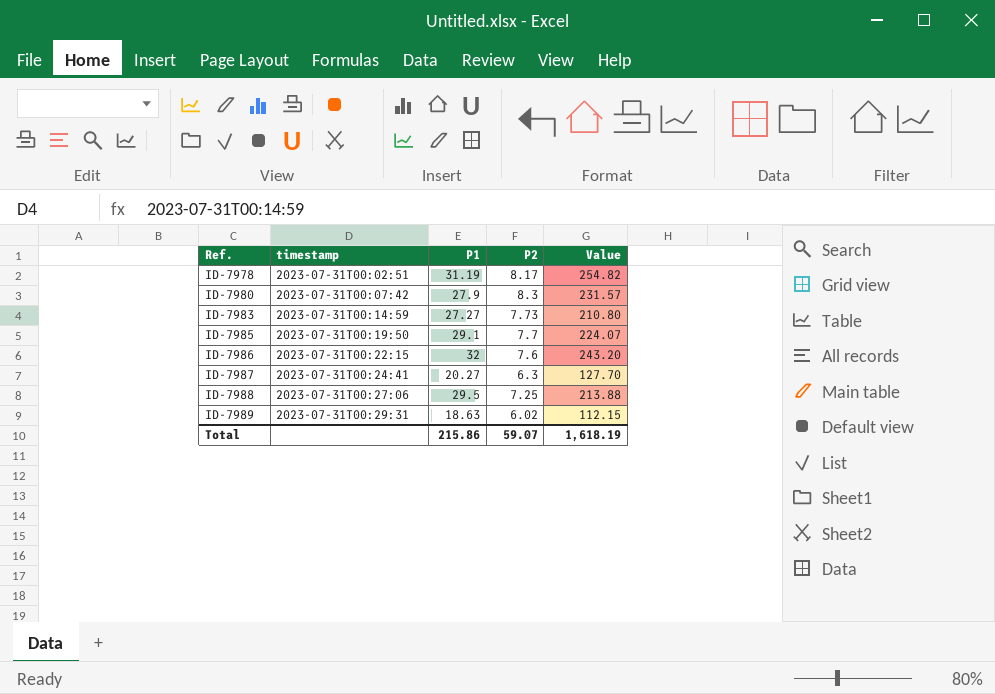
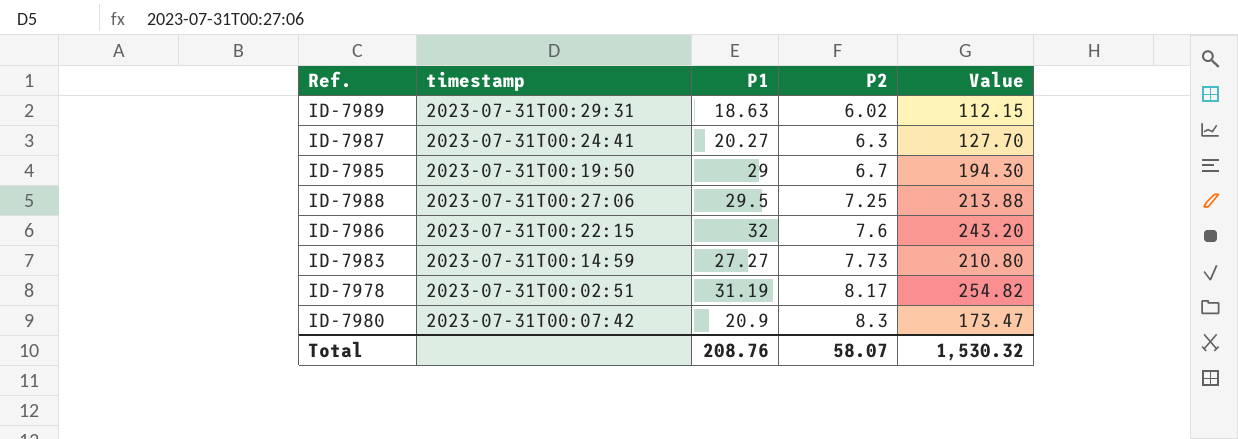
row order: Ref. ascending -> P2 ascending
ID-7985 | P1: 29.1 -> 29
ID-7985 | P2: 7.7 -> 6.7
ID-7985 | Value: 224.07 -> 194.30
ID-7980 | P1: 27.9 -> 20.9
ID-7980 | Value: 231.57 -> 173.47
Total | P1: 215.86 -> 208.76
Total | P2: 59.07 -> 58.07
Total | Value: 1,618.19 -> 1,530.32

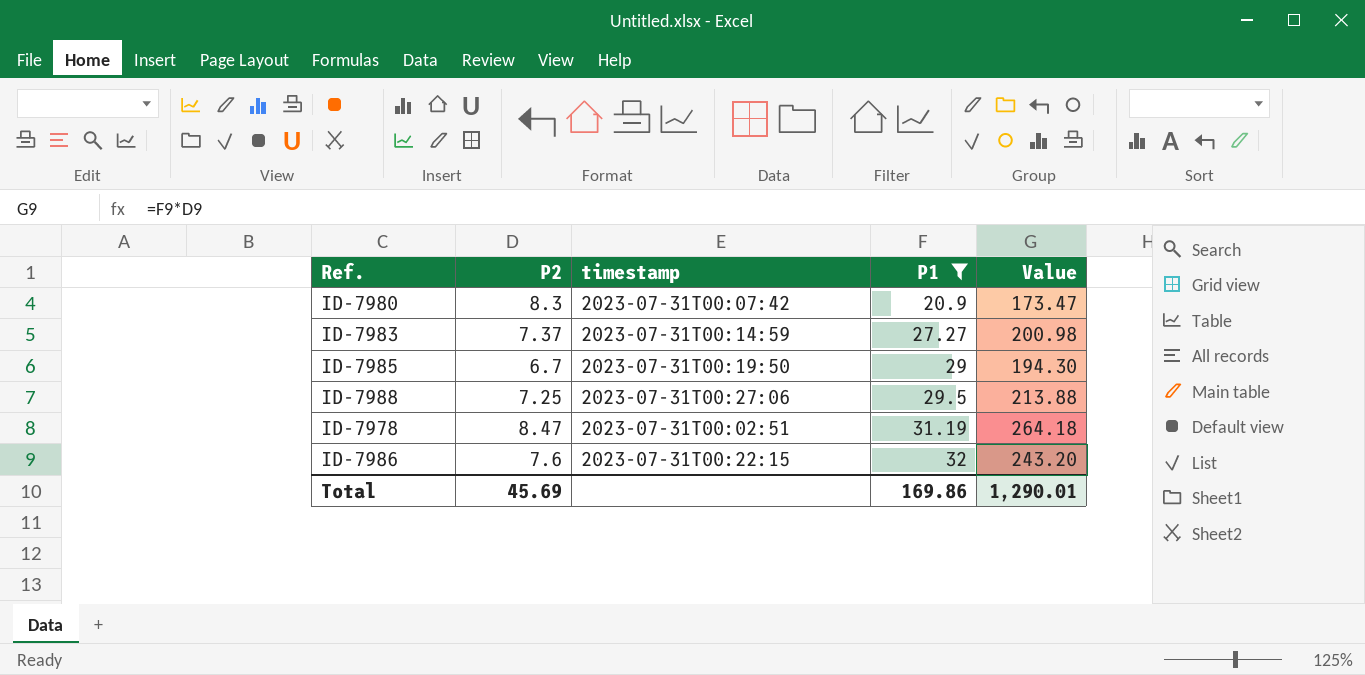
filter: none -> P1 >= 20.9
row order: P2 ascending -> P1 ascending
column P2 | position: 4 -> 2
ID-7983 | P2: 7.73 -> 7.37
ID-7983 | Value: 210.80 -> 200.98
ID-7978 | P2: 8.17 -> 8.47
ID-7978 | Value: 254.82 -> 264.18
Total | P2: 58.07 -> 45.69
Total | P1: 208.76 -> 169.86
Total | Value: 1,530.32 -> 1,290.01

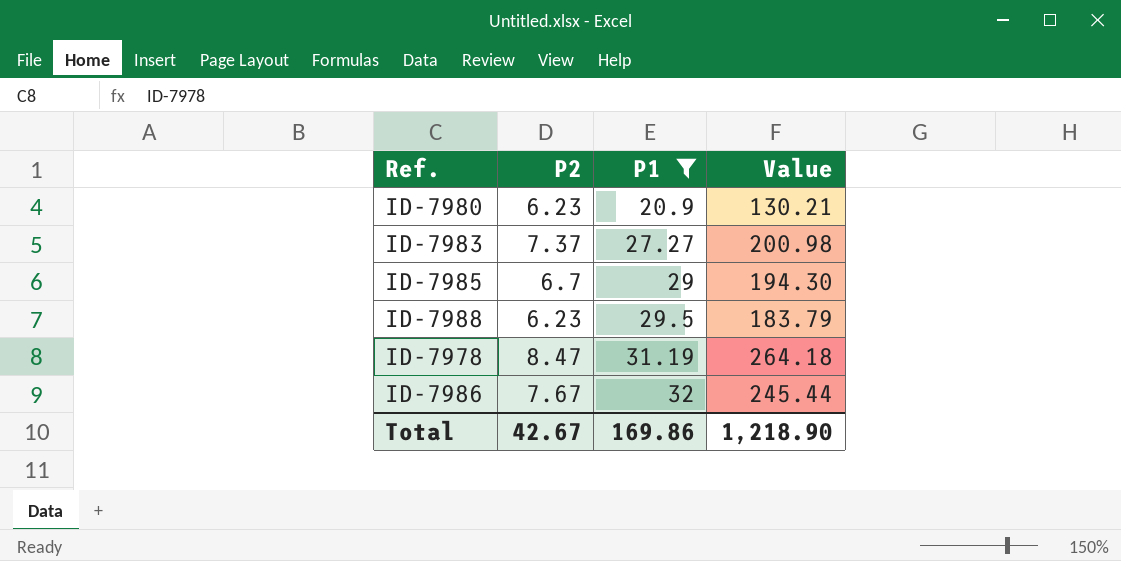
column timestamp | position: 3 -> none
ID-7980 | P2: 8.3 -> 6.23
ID-7980 | Value: 173.47 -> 130.21
ID-7988 | P2: 7.25 -> 6.23
ID-7988 | Value: 213.88 -> 183.79
ID-7986 | P2: 7.6 -> 7.67
ID-7986 | Value: 243.20 -> 245.44
Total | P2: 45.69 -> 42.67
Total | Value: 1,290.01 -> 1,218.90

